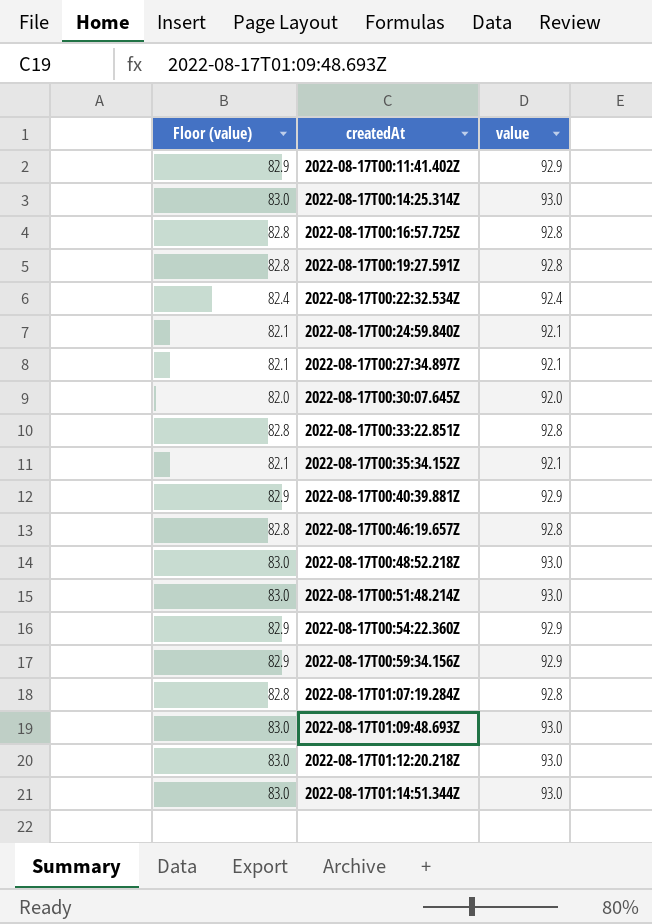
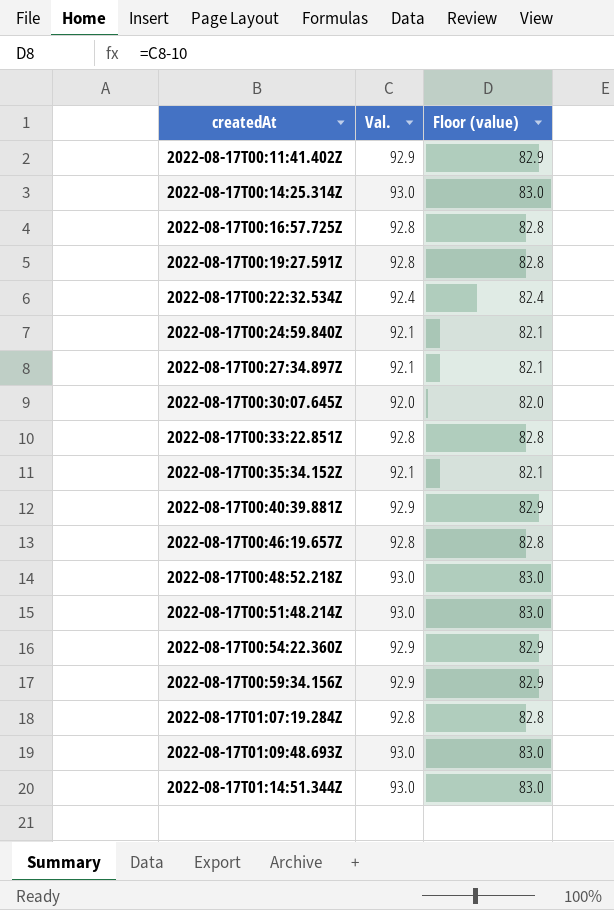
column name: value -> Val.
column Floor (value) | position: 1 -> 3
row 2022-08-17T01:12:20.218Z: 83.0 | 93.0 -> none

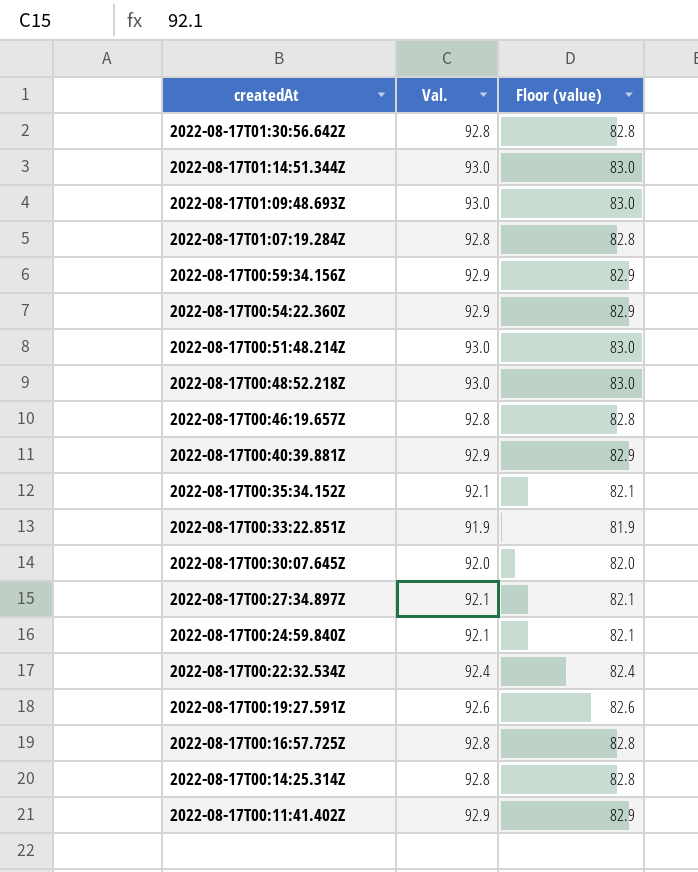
row order: createdAt ascending -> createdAt descending
row 2022-08-17T01:30:56.642Z: none -> 92.8 | 82.8
2022-08-17T00:33:22.851Z | Val.: 92.8 -> 91.9
2022-08-17T00:33:22.851Z | Floor (value): 82.8 -> 81.9
2022-08-17T00:19:27.591Z | Val.: 92.8 -> 92.6
2022-08-17T00:19:27.591Z | Floor (value): 82.8 -> 82.6
2022-08-17T00:14:25.314Z | Val.: 93.0 -> 92.8
2022-08-17T00:14:25.314Z | Floor (value): 83.0 -> 82.8

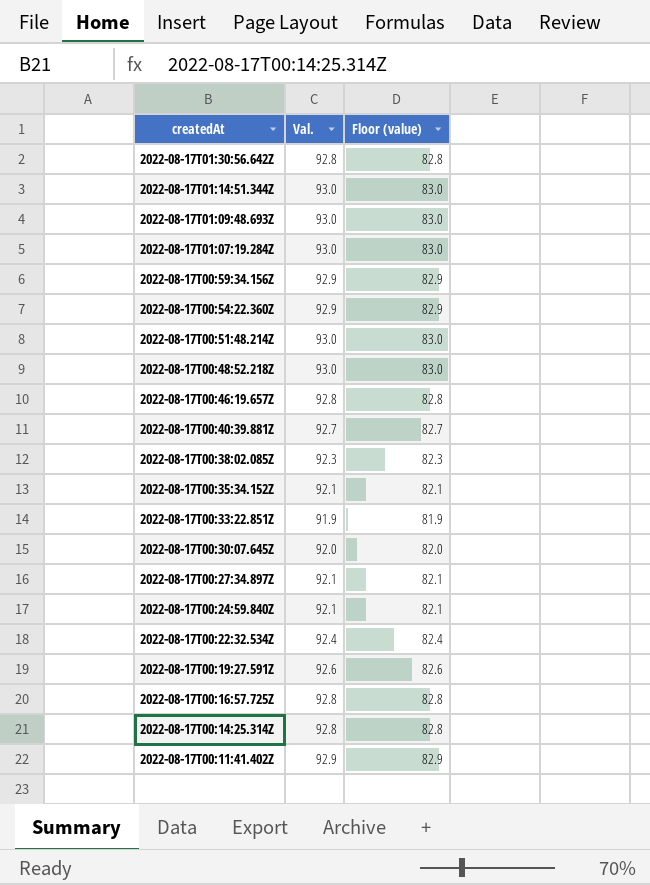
2022-08-17T01:07:19.284Z | Val.: 92.8 -> 93.0
2022-08-17T01:07:19.284Z | Floor (value): 82.8 -> 83.0
2022-08-17T00:40:39.881Z | Val.: 92.9 -> 92.7
2022-08-17T00:40:39.881Z | Floor (value): 82.9 -> 82.7
row 2022-08-17T00:38:02.085Z: none -> 92.3 | 82.3

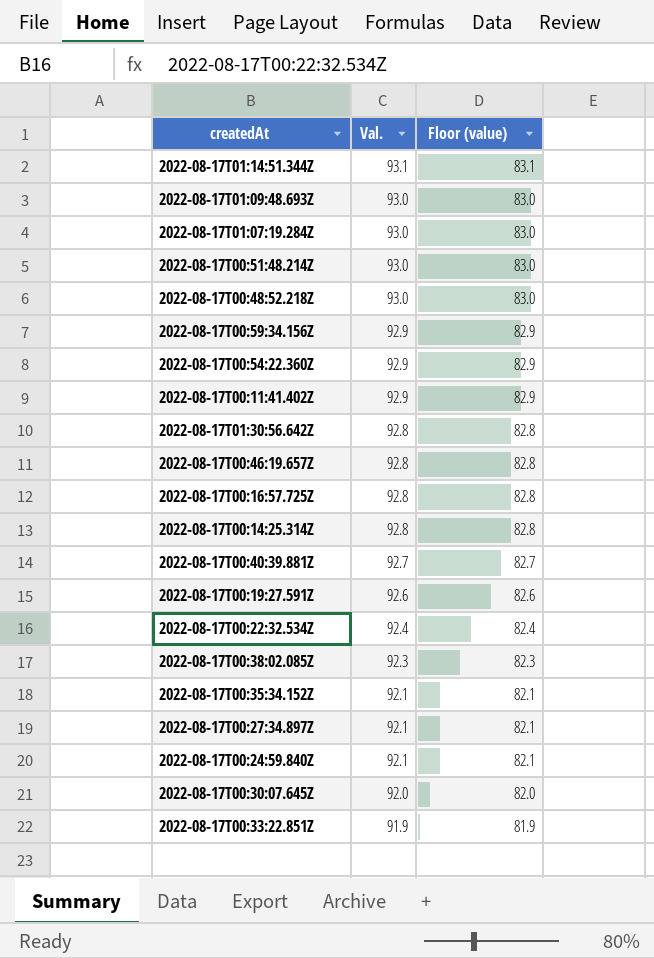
row order: createdAt descending -> Val. descending
2022-08-17T01:14:51.344Z | Val.: 93.0 -> 93.1
2022-08-17T01:14:51.344Z | Floor (value): 83.0 -> 83.1

